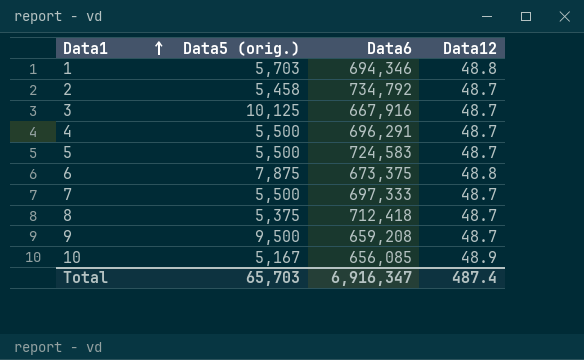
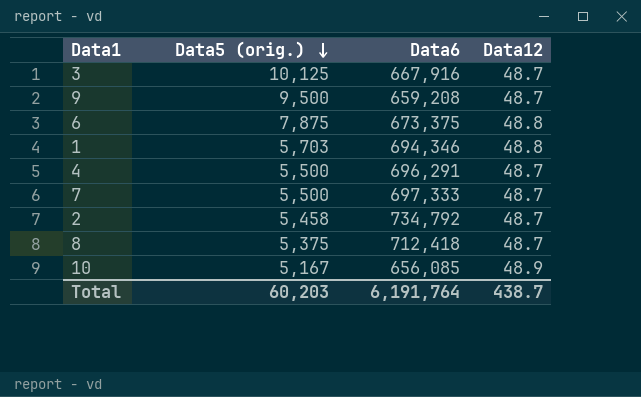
row order: Data1 ascending -> Data5 (orig.) descending
row 5: 5,500 | 724,583 | 48.7 -> none
Total | Data5 (orig.): 65,703 -> 60,203
Total | Data6: 6,916,347 -> 6,191,764
Total | Data12: 487.4 -> 438.7

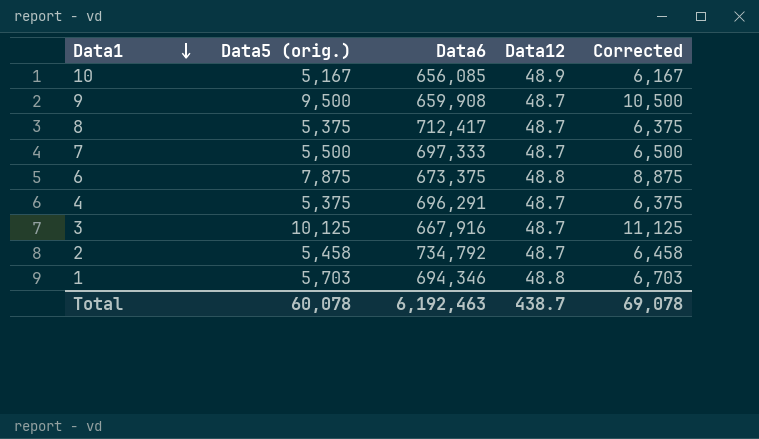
row order: Data5 (orig.) descending -> Data1 descending
column Corrected | formula: none -> [Data5 (orig.)] + 1000
9 | Data6: 659,208 -> 659,908
8 | Data6: 712,418 -> 712,417
4 | Data5 (orig.): 5,500 -> 5,375
Total | Data5 (orig.): 60,203 -> 60,078
Total | Data6: 6,191,764 -> 6,192,463

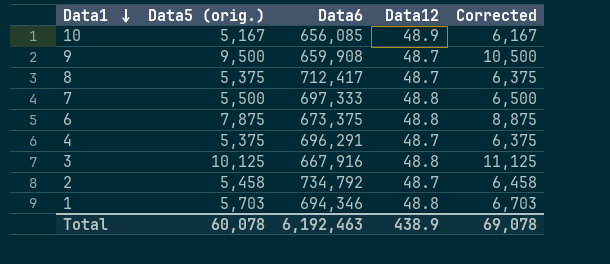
7 | Data12: 48.7 -> 48.8
3 | Data12: 48.7 -> 48.8
Total | Data12: 438.7 -> 438.9

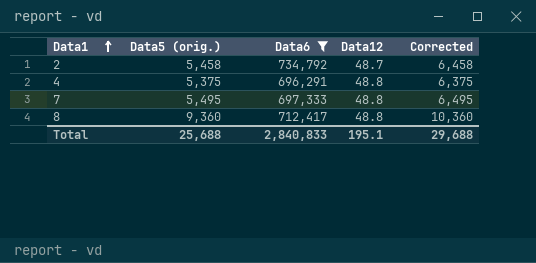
filter: none -> Data6 >= 696,291
row order: Data1 descending -> Data1 ascending
4 | Data12: 48.7 -> 48.8
7 | Data5 (orig.): 5,500 -> 5,495
7 | Corrected: 6,500 -> 6,495
8 | Data5 (orig.): 5,375 -> 9,360
8 | Data12: 48.7 -> 48.8
8 | Corrected: 6,375 -> 10,360
Total | Data5 (orig.): 60,078 -> 25,688
Total | Data6: 6,192,463 -> 2,840,833
Total | Data12: 438.9 -> 195.1
Total | Corrected: 69,078 -> 29,688

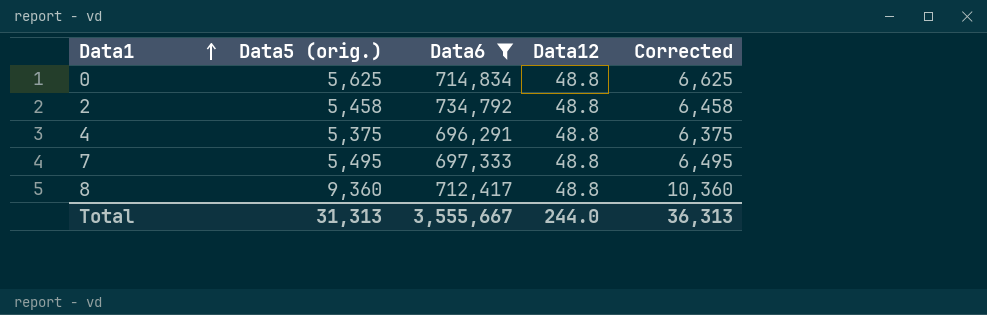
row 0: none -> 5,625 | 714,834 | 48.8 | 6,625
2 | Data12: 48.7 -> 48.8
Total | Data5 (orig.): 25,688 -> 31,313
Total | Data6: 2,840,833 -> 3,555,667
Total | Data12: 195.1 -> 244.0
Total | Corrected: 29,688 -> 36,313

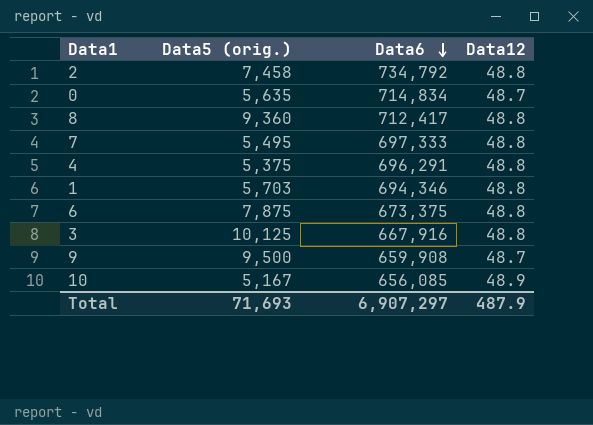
filter: Data6 >= 696,291 -> none
row order: Data1 ascending -> Data6 descending
column Corrected | formula: [Data5 (orig.)] + 1000 -> none
2 | Data5 (orig.): 5,458 -> 7,458
0 | Data5 (orig.): 5,625 -> 5,635
0 | Data12: 48.8 -> 48.7
Total | Data5 (orig.): 31,313 -> 71,693
Total | Data6: 3,555,667 -> 6,907,297
Total | Data12: 244.0 -> 487.9

